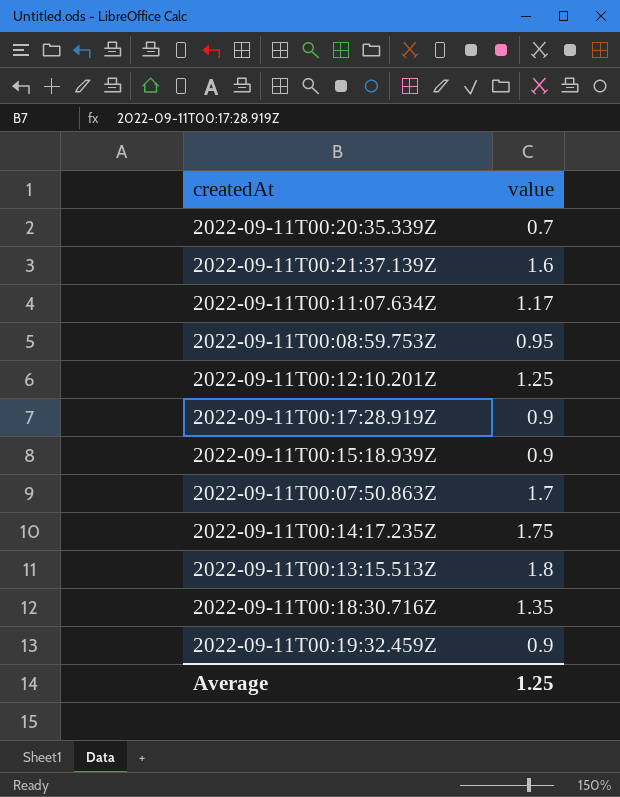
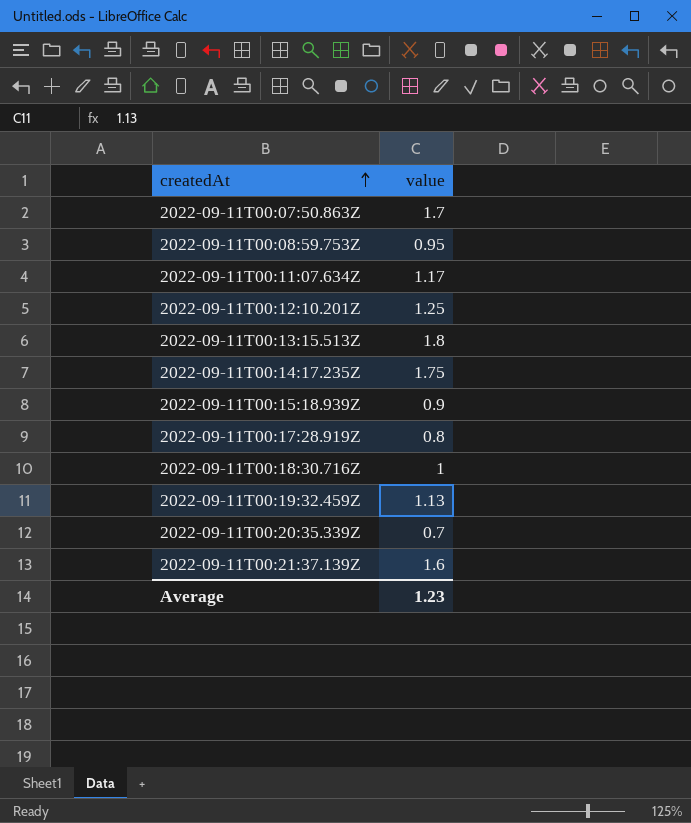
row order: none -> createdAt ascending
2022-09-11T00:17:28.919Z | value: 0.9 -> 0.8
2022-09-11T00:18:30.716Z | value: 1.35 -> 1
2022-09-11T00:19:32.459Z | value: 0.9 -> 1.13
Average | value: 1.25 -> 1.23

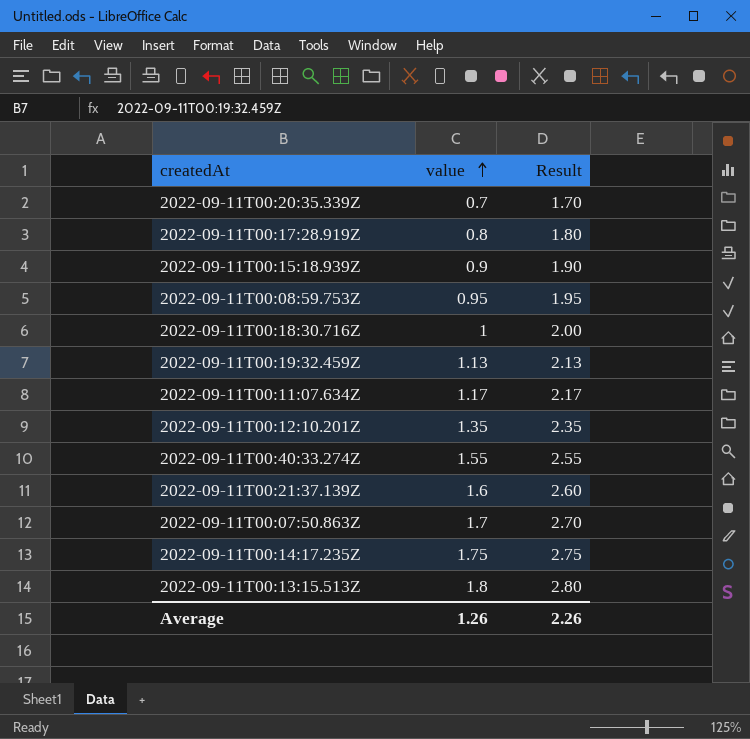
row order: createdAt ascending -> value ascending
column Result | formula: none -> [value] + 1
2022-09-11T00:12:10.201Z | value: 1.25 -> 1.35
row 2022-09-11T00:40:33.274Z: none -> 1.55 | 2.55
Average | value: 1.23 -> 1.26

